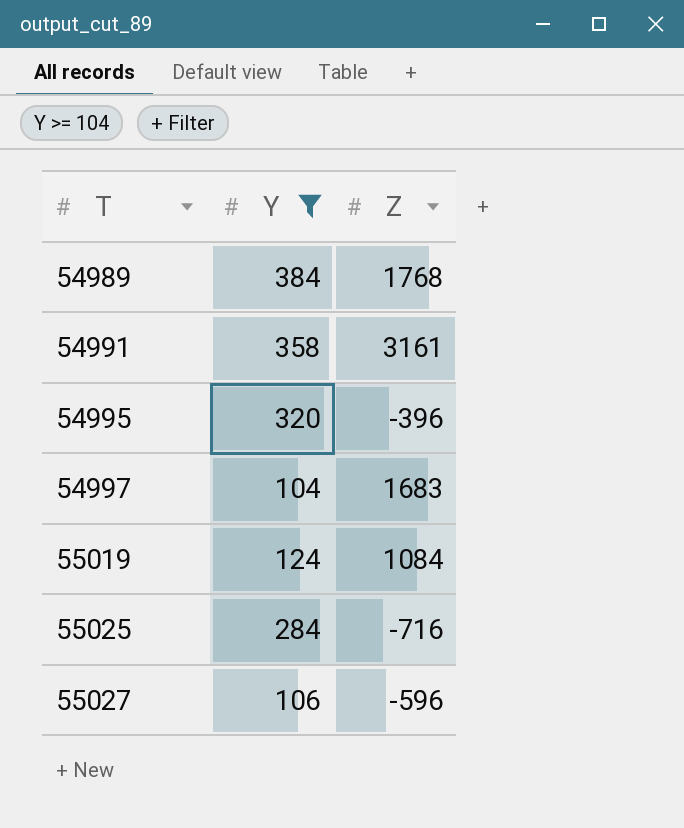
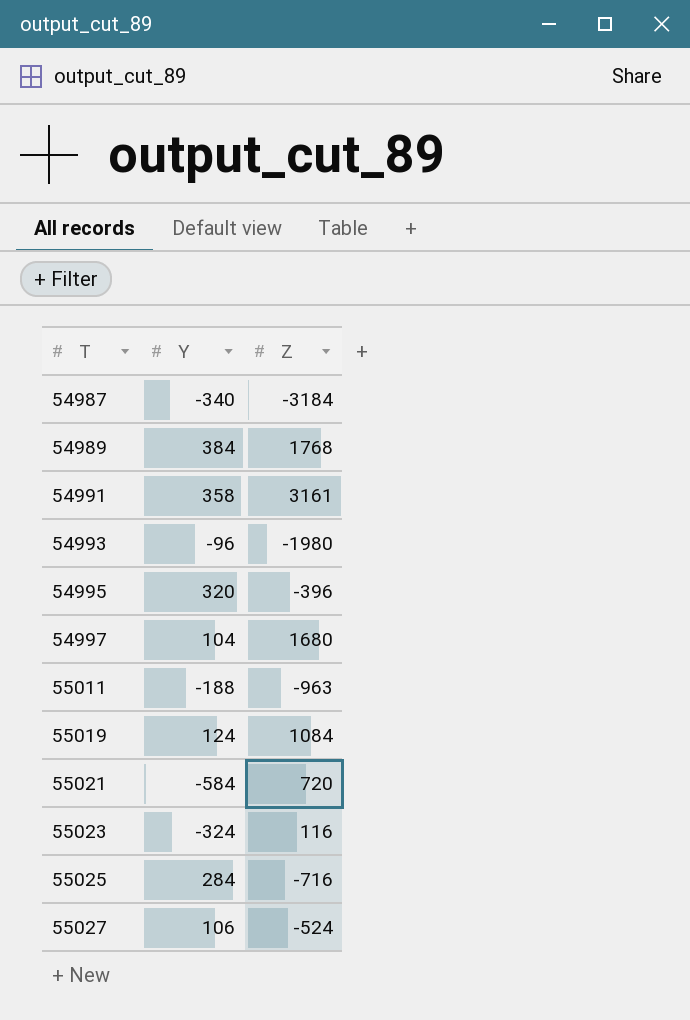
filter: Y >= 104 -> none
54997 | Z: 1683 -> 1680
55027 | Z: -596 -> -524

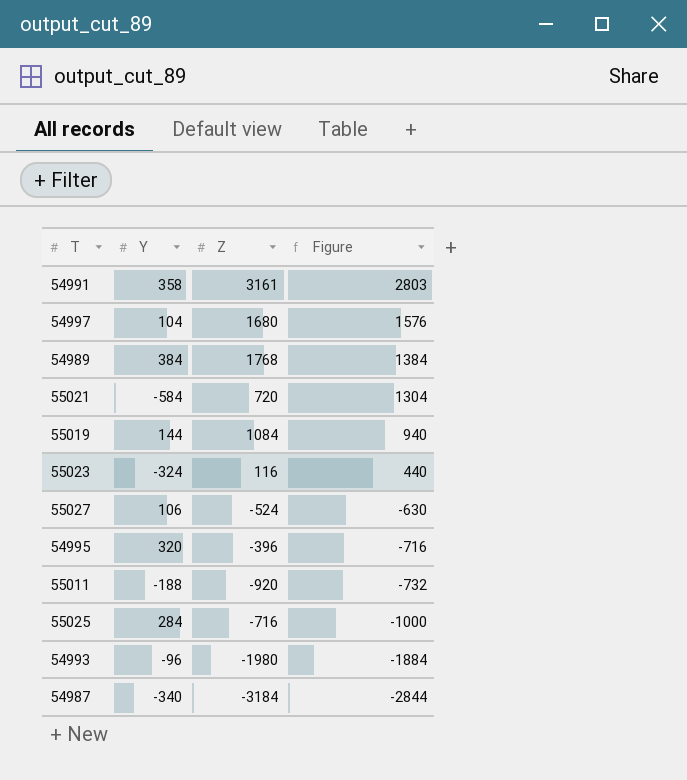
row order: T ascending -> Figure descending
column Figure | formula: none -> [Z] - [Y]
55019 | Y: 124 -> 144
55011 | Z: -963 -> -920

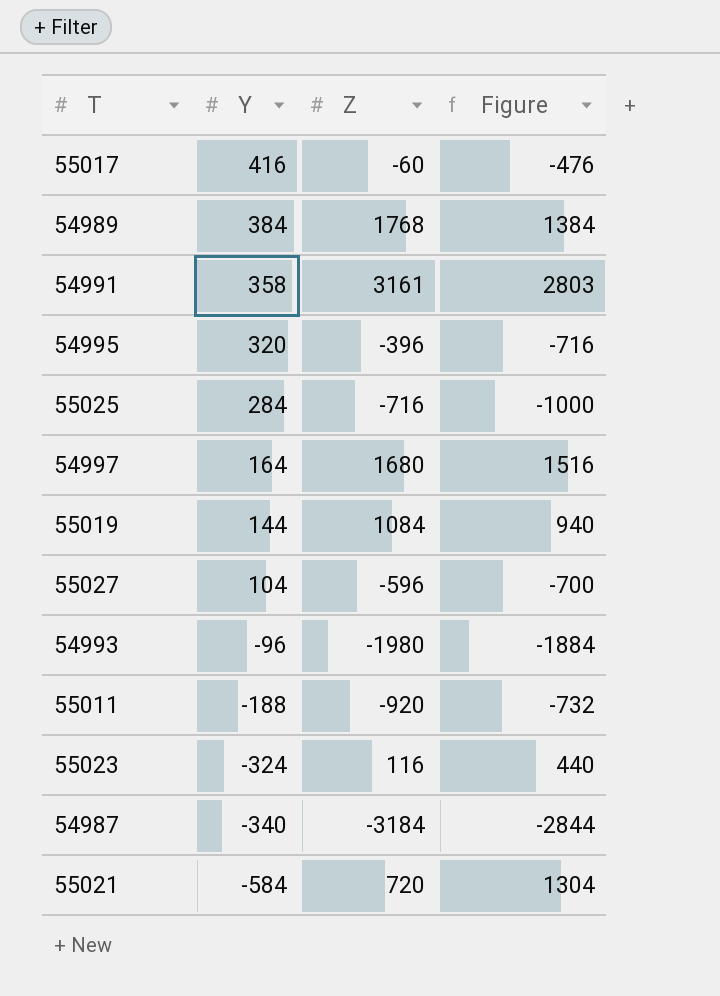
row order: Figure descending -> Y descending
row 55017: none -> 416 | -60 | -476
54997 | Y: 104 -> 164
54997 | Figure: 1576 -> 1516
55027 | Y: 106 -> 104
55027 | Z: -524 -> -596
55027 | Figure: -630 -> -700

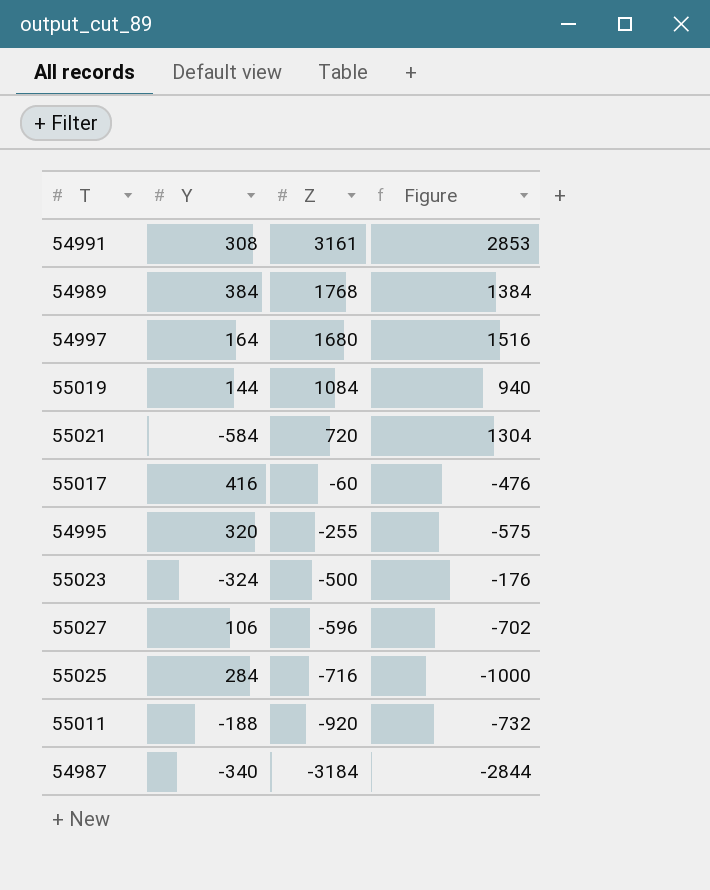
row order: Y descending -> Z descending
row 54993: -96 | -1980 | -1884 -> none
54991 | Y: 358 -> 308
54991 | Figure: 2803 -> 2853
54995 | Z: -396 -> -255
54995 | Figure: -716 -> -575
55023 | Z: 116 -> -500
55023 | Figure: 440 -> -176
55027 | Y: 104 -> 106
55027 | Figure: -700 -> -702

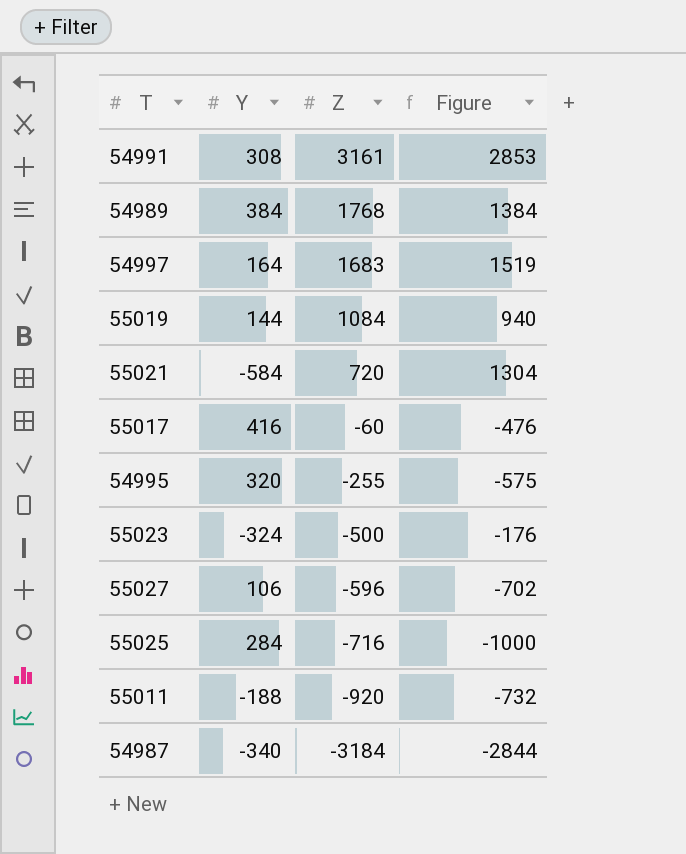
54997 | Z: 1680 -> 1683
54997 | Figure: 1516 -> 1519

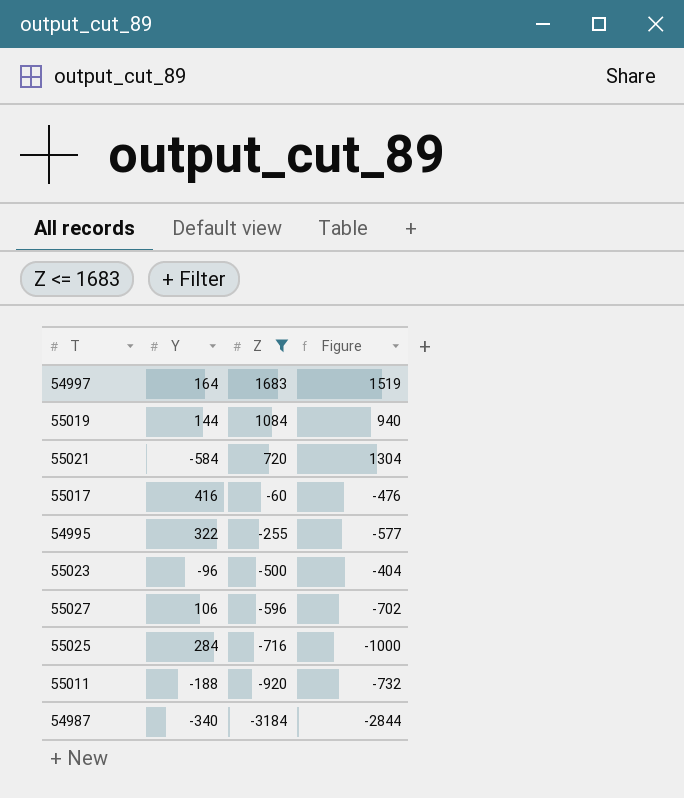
filter: none -> Z <= 1683
54995 | Y: 320 -> 322
54995 | Figure: -575 -> -577
55023 | Y: -324 -> -96
55023 | Figure: -176 -> -404

